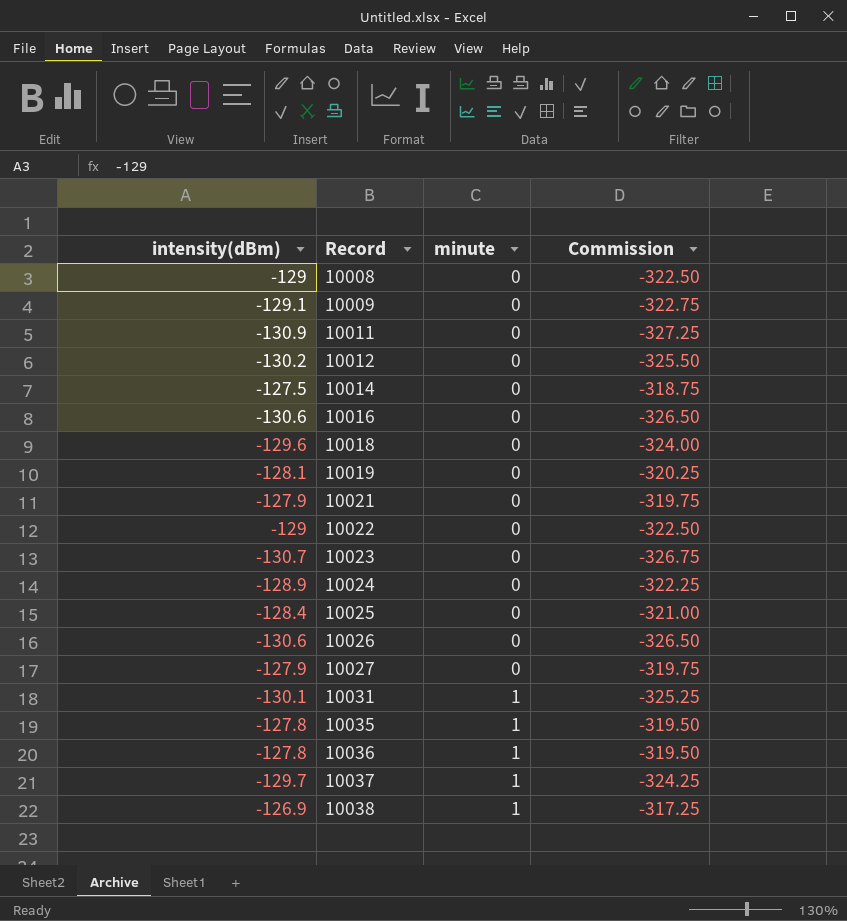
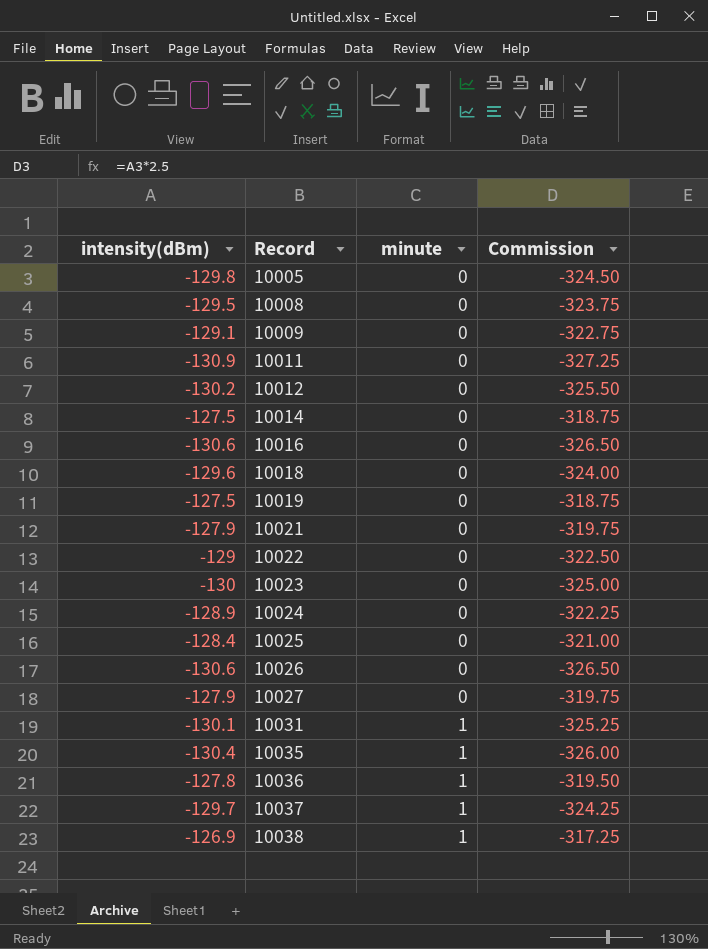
row 10005: none -> -129.8 | 0 | -324.50
10008 | intensity(dBm): -129 -> -129.5
10008 | Commission: -322.50 -> -323.75
10019 | intensity(dBm): -128.1 -> -127.5
10019 | Commission: -320.25 -> -318.75
10023 | intensity(dBm): -130.7 -> -130
10023 | Commission: -326.75 -> -325.00
10035 | intensity(dBm): -127.8 -> -130.4
10035 | Commission: -319.50 -> -326.00

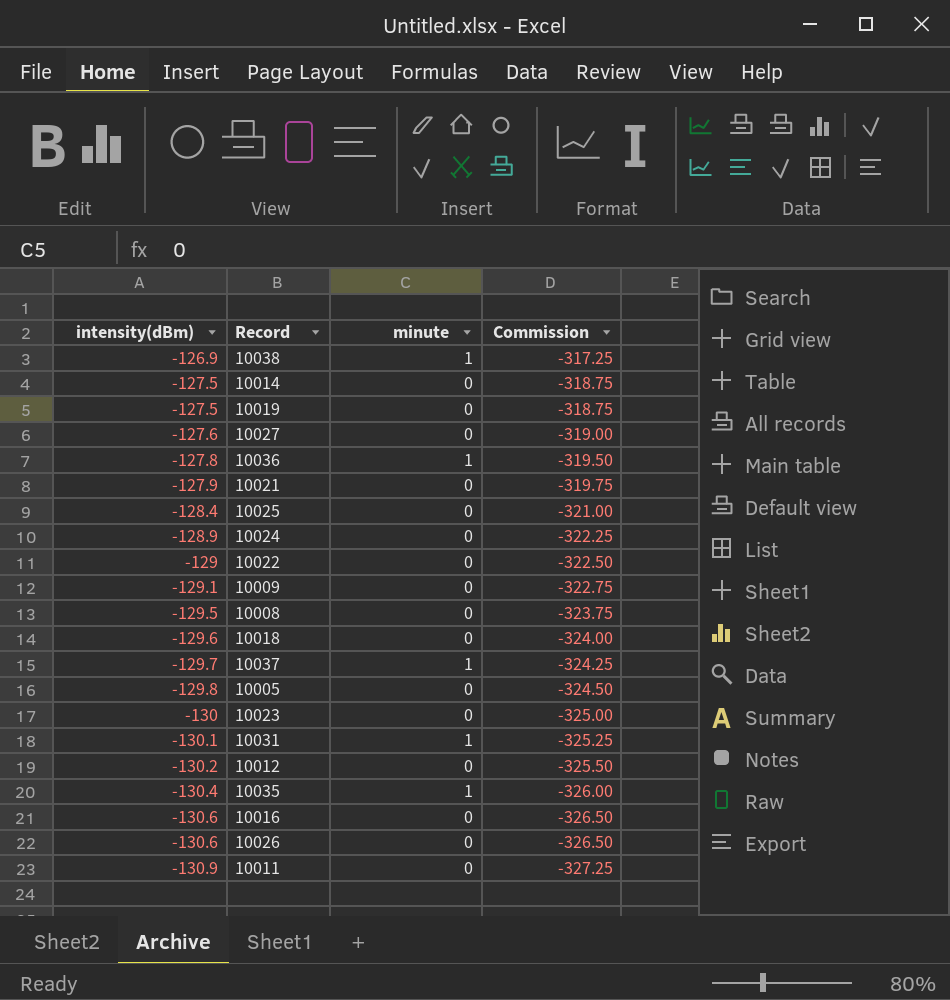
row order: Record ascending -> intensity(dBm) descending
10027 | intensity(dBm): -127.9 -> -127.6
10027 | Commission: -319.75 -> -319.00

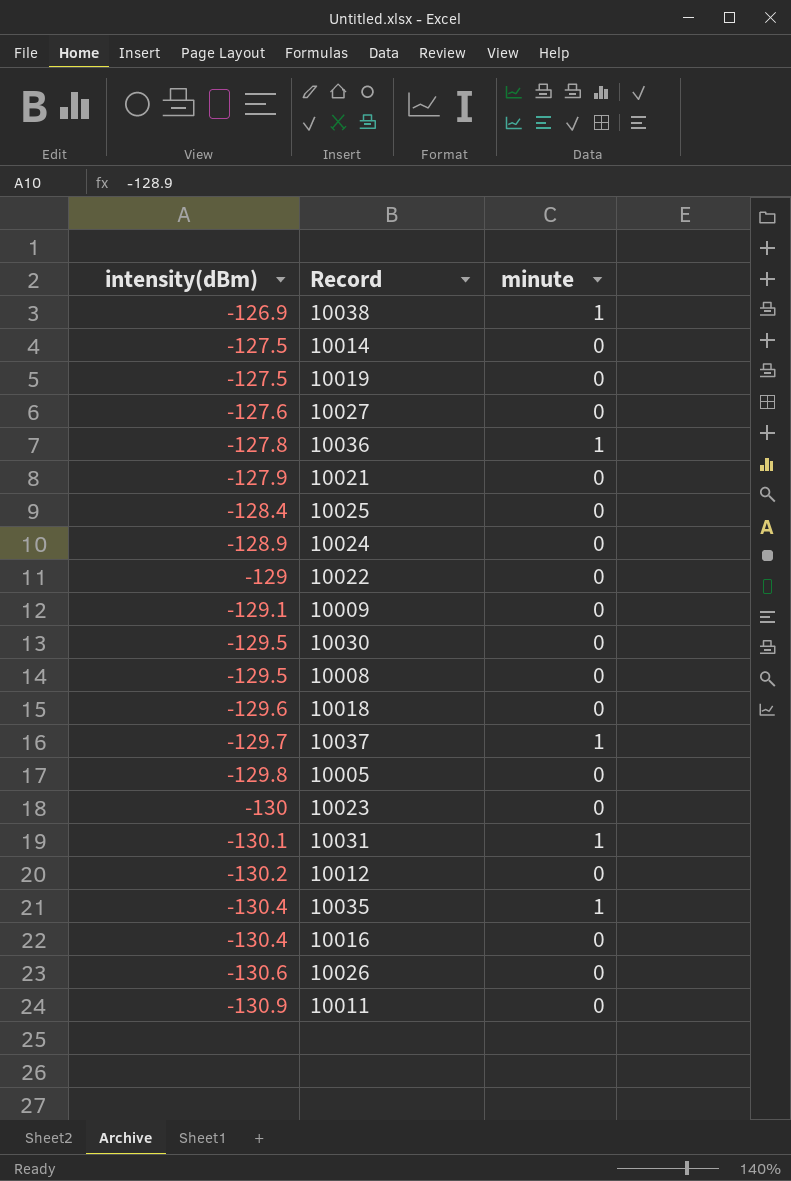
column Commission | formula: [intensity(dBm)] * 2.5 -> none
row 10030: none -> -129.5 | 0
10016 | intensity(dBm): -130.6 -> -130.4

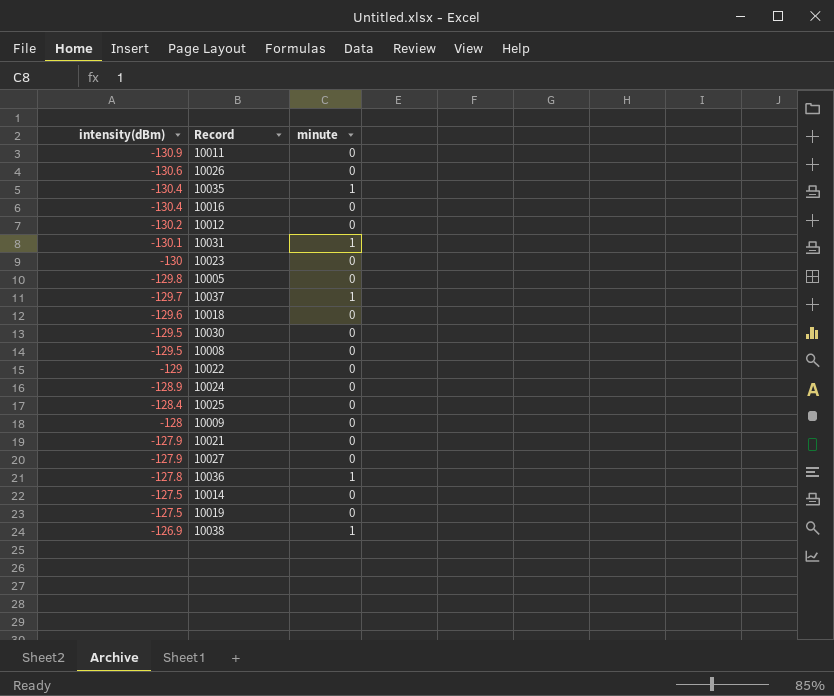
row order: intensity(dBm) descending -> intensity(dBm) ascending
10009 | intensity(dBm): -129.1 -> -128
10027 | intensity(dBm): -127.6 -> -127.9

